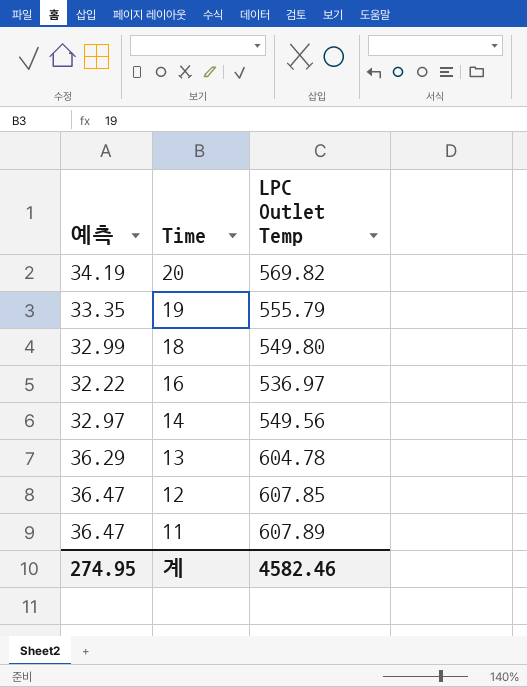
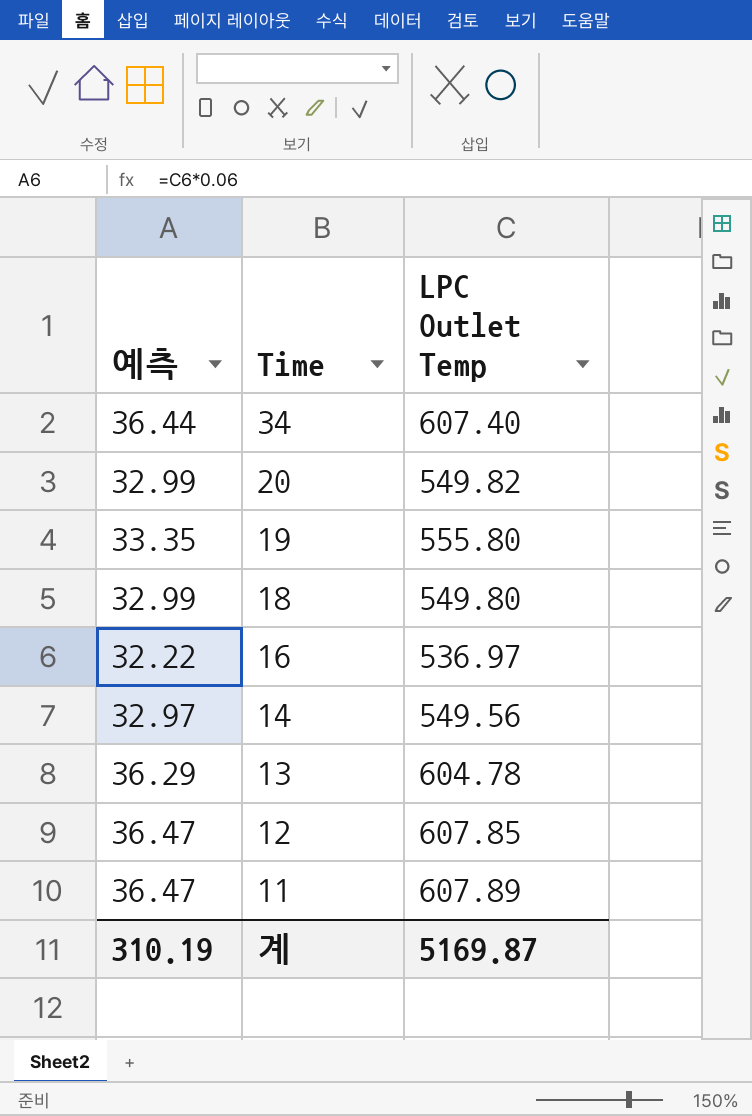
row 34: none -> 36.44 | 607.40
20 | 예측: 34.19 -> 32.99
20 | LPC Outlet Temp: 569.82 -> 549.82
19 | LPC Outlet Temp: 555.79 -> 555.80
계 | 예측: 274.95 -> 310.19
계 | LPC Outlet Temp: 4582.46 -> 5169.87

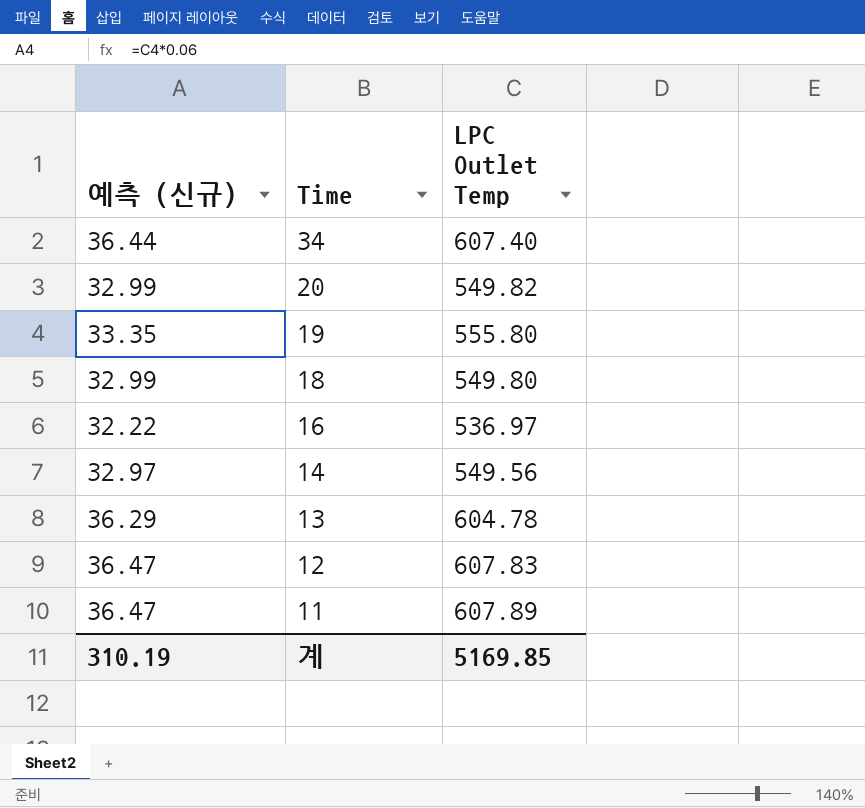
column name: 예측 -> 예측 (신규)
12 | LPC Outlet Temp: 607.85 -> 607.83
계 | LPC Outlet Temp: 5169.87 -> 5169.85

